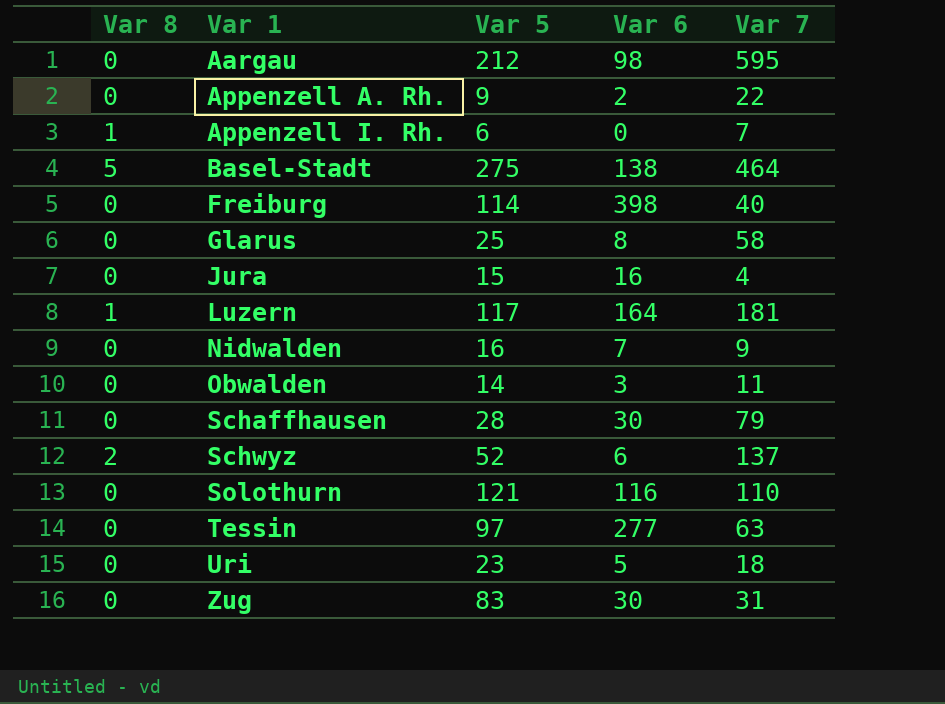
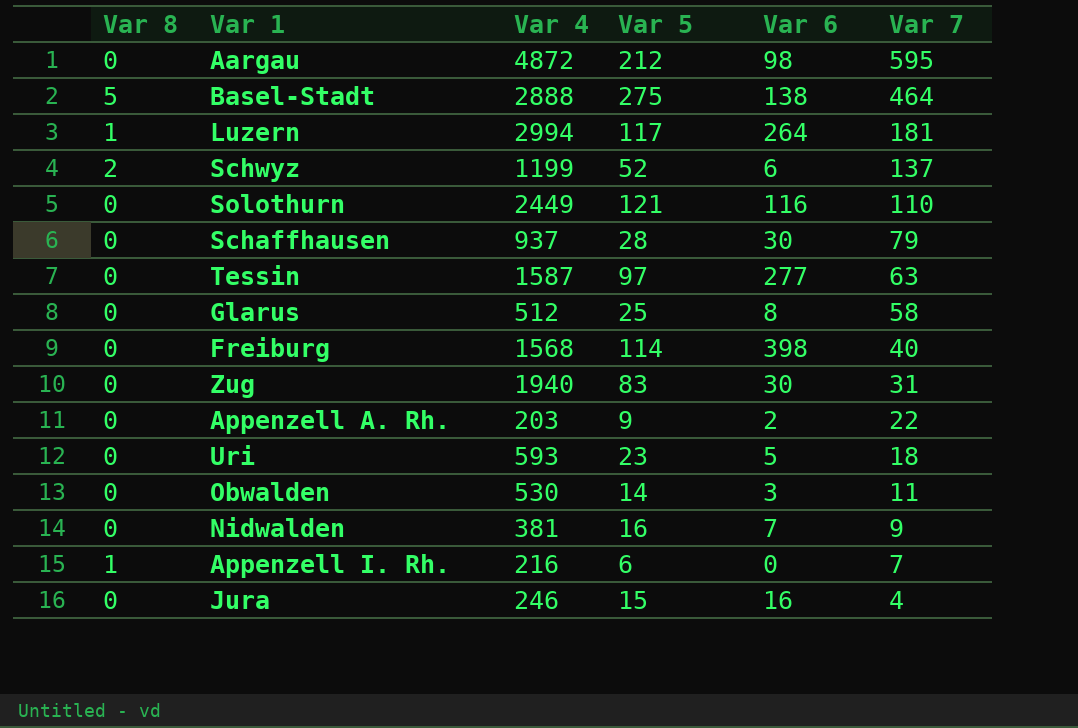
row order: Var 1 ascending -> Var 7 descending
column Var 4 | position: none -> 3
Luzern | Var 6: 164 -> 264

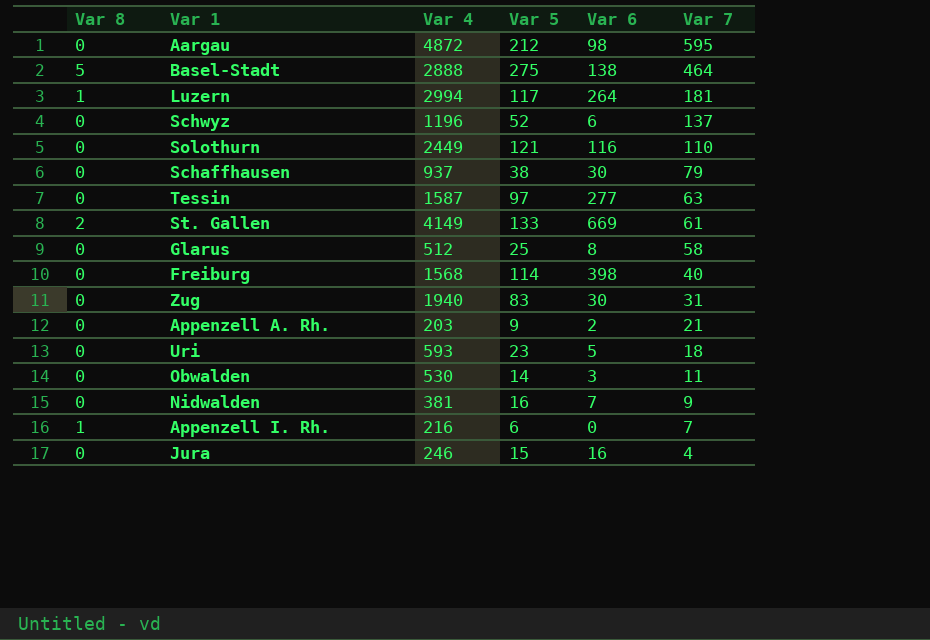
Schwyz | Var 8: 2 -> 0
Schwyz | Var 4: 1199 -> 1196
Schaffhausen | Var 5: 28 -> 38
row St. Gallen: none -> 2 | 4149 | 133 | 669 | 61
Appenzell A. Rh. | Var 7: 22 -> 21

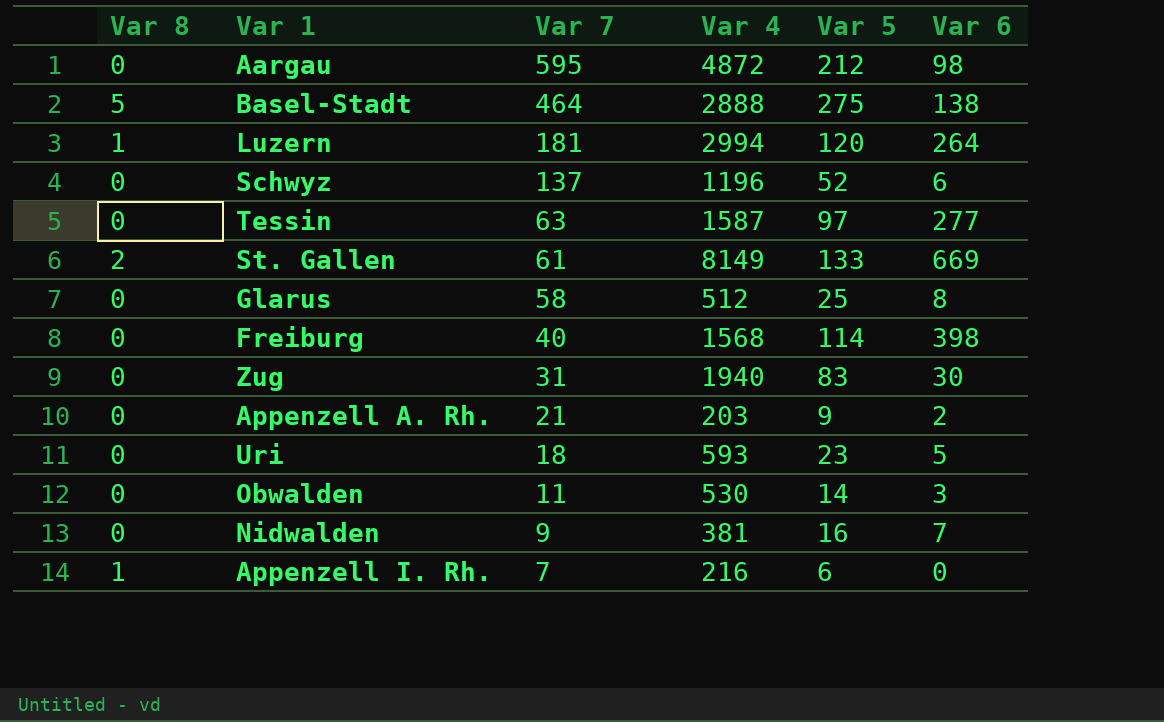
column Var 7 | position: 6 -> 3
row Solothurn: 0 | 2449 | 121 | 116 | 110 -> none
row Schaffhausen: 0 | 937 | 38 | 30 | 79 -> none
row Jura: 0 | 246 | 15 | 16 | 4 -> none
Luzern | Var 5: 117 -> 120
St. Gallen | Var 4: 4149 -> 8149

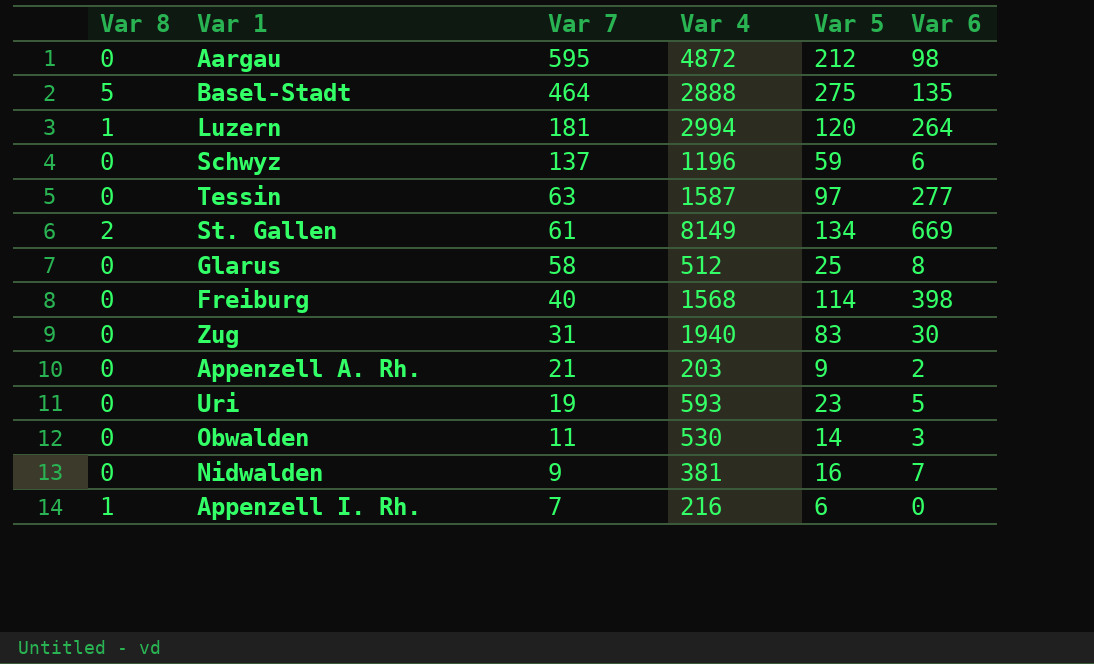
Basel-Stadt | Var 6: 138 -> 135
Schwyz | Var 5: 52 -> 59
St. Gallen | Var 5: 133 -> 134
Uri | Var 7: 18 -> 19

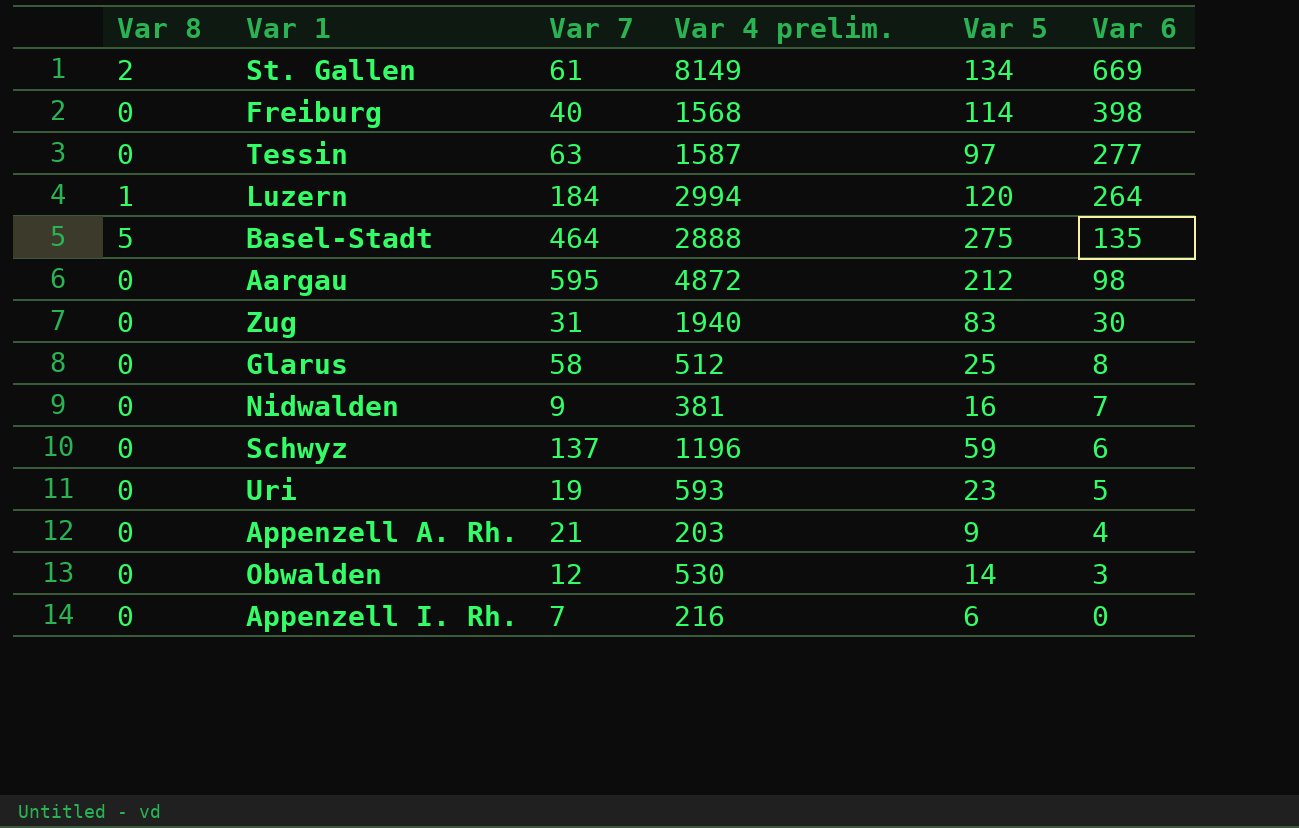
row order: Var 7 descending -> Var 6 descending
column name: Var 4 -> Var 4 prelim.
Luzern | Var 7: 181 -> 184
Appenzell A. Rh. | Var 6: 2 -> 4
Obwalden | Var 7: 11 -> 12
Appenzell I. Rh. | Var 8: 1 -> 0

